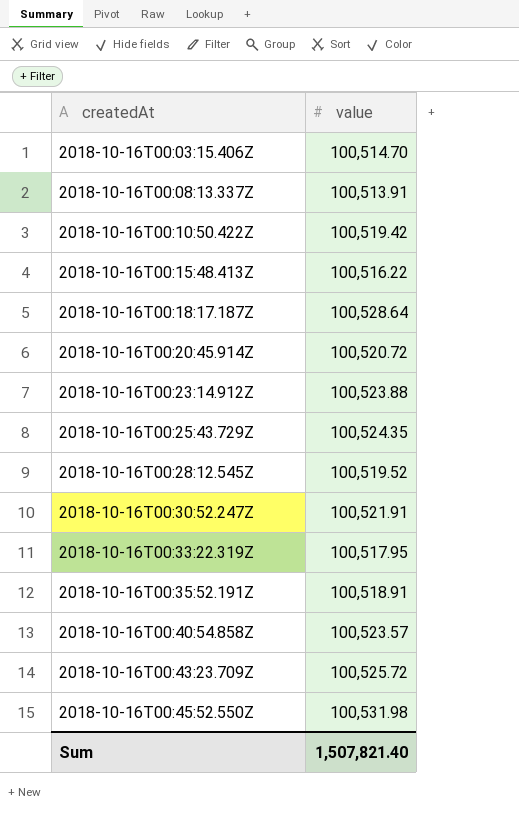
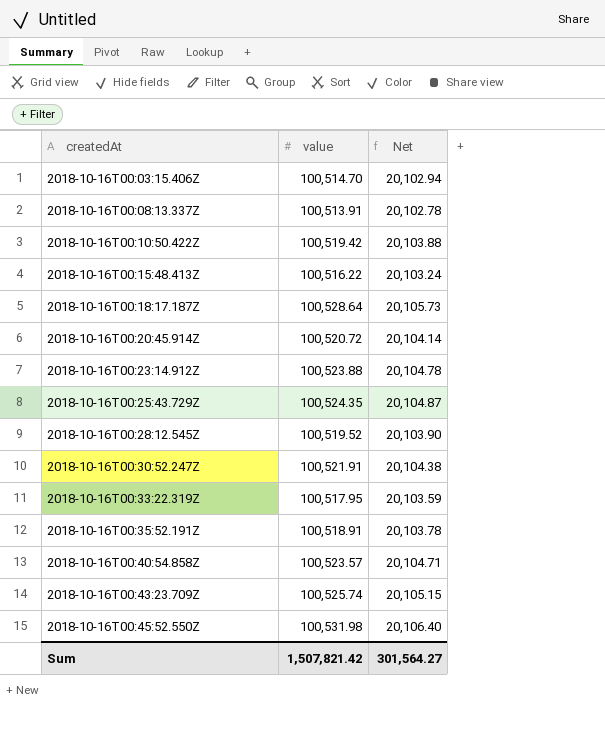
column Net | formula: none -> [value] * 0.2
2018-10-16T00:43:23.709Z | value: 100,525.72 -> 100,525.74
Sum | value: 1,507,821.40 -> 1,507,821.42

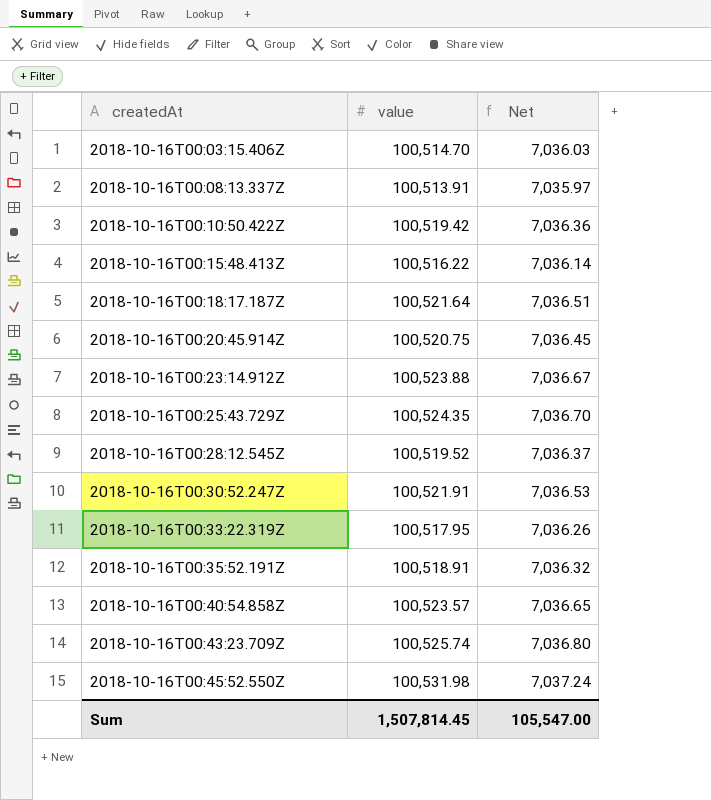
column Net | formula: [value] * 0.2 -> [value] * 0.07
2018-10-16T00:18:17.187Z | value: 100,528.64 -> 100,521.64
2018-10-16T00:20:45.914Z | value: 100,520.72 -> 100,520.75
Sum | value: 1,507,821.42 -> 1,507,814.45
Sum | Net: 301,564.27 -> 105,547.00

